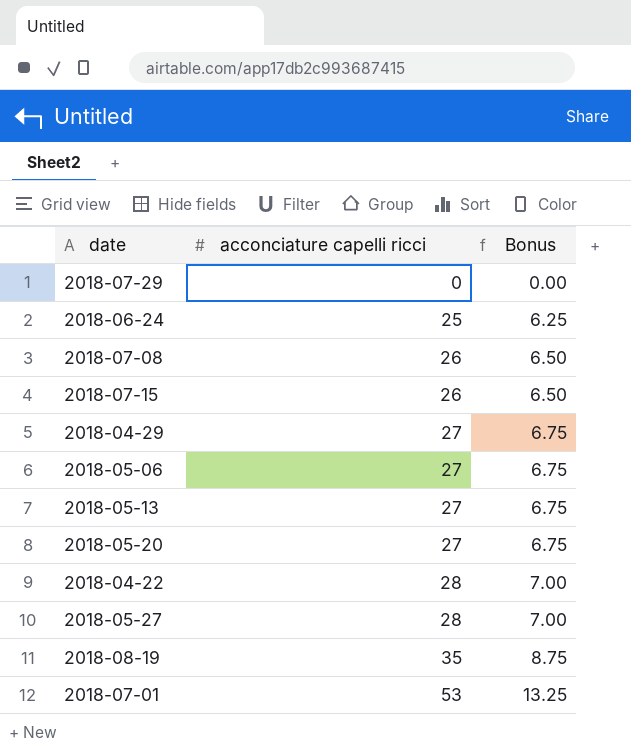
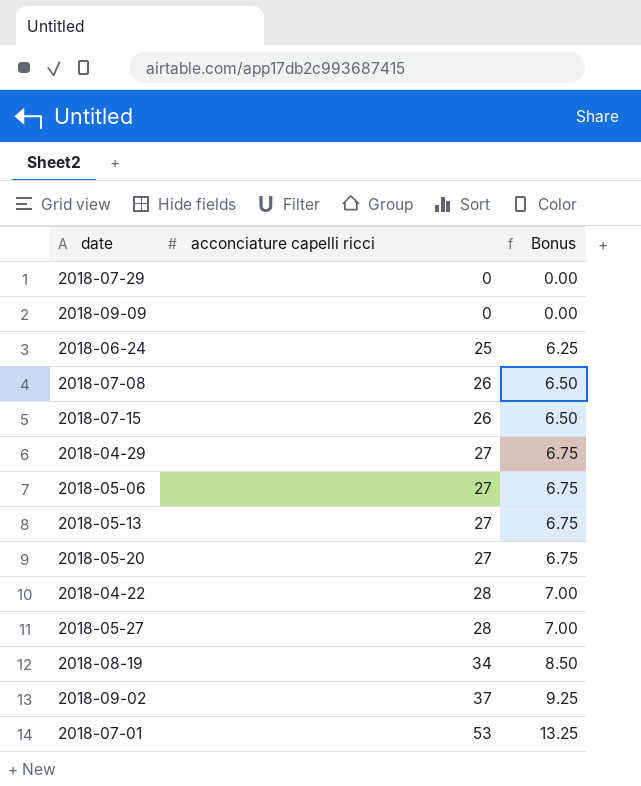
row 2018-09-09: none -> 0 | 0.00
2018-08-19 | acconciature capelli ricci: 35 -> 34
2018-08-19 | Bonus: 8.75 -> 8.50
row 2018-09-02: none -> 37 | 9.25

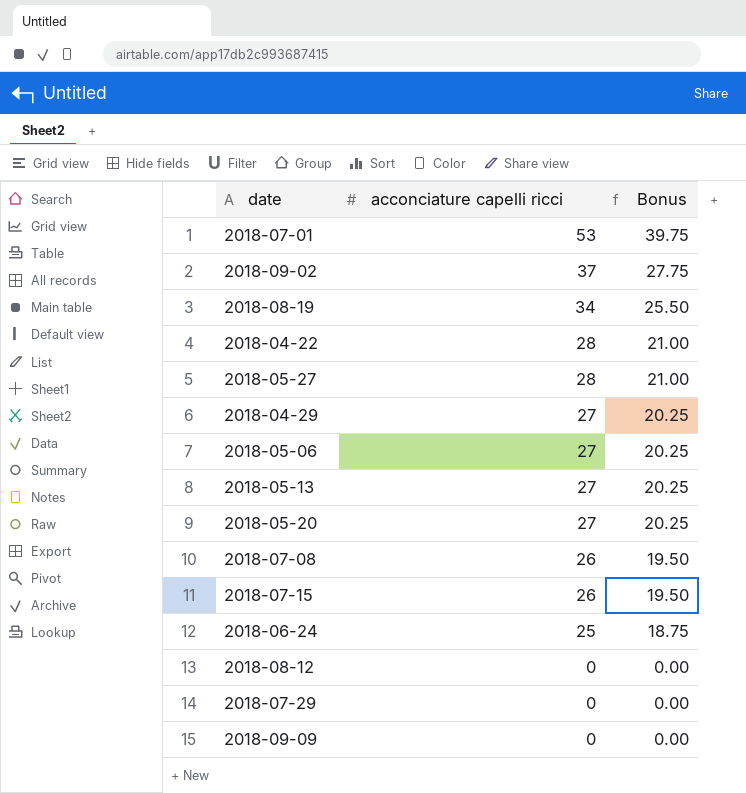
row order: acconciature capelli ricci ascending -> acconciature capelli ricci descending
column Bonus | formula: [acconciature capelli ricci] * 0.25 -> [acconciature capelli ricci] * 0.75
row 2018-08-12: none -> 0 | 0.00

